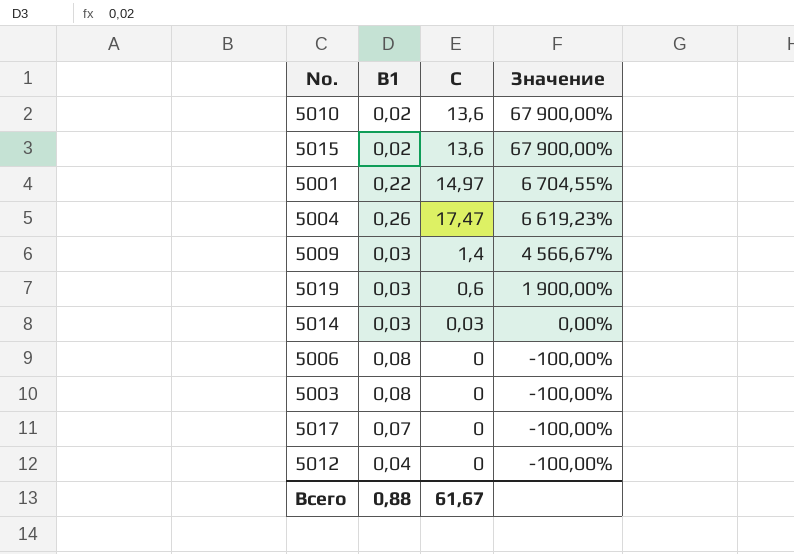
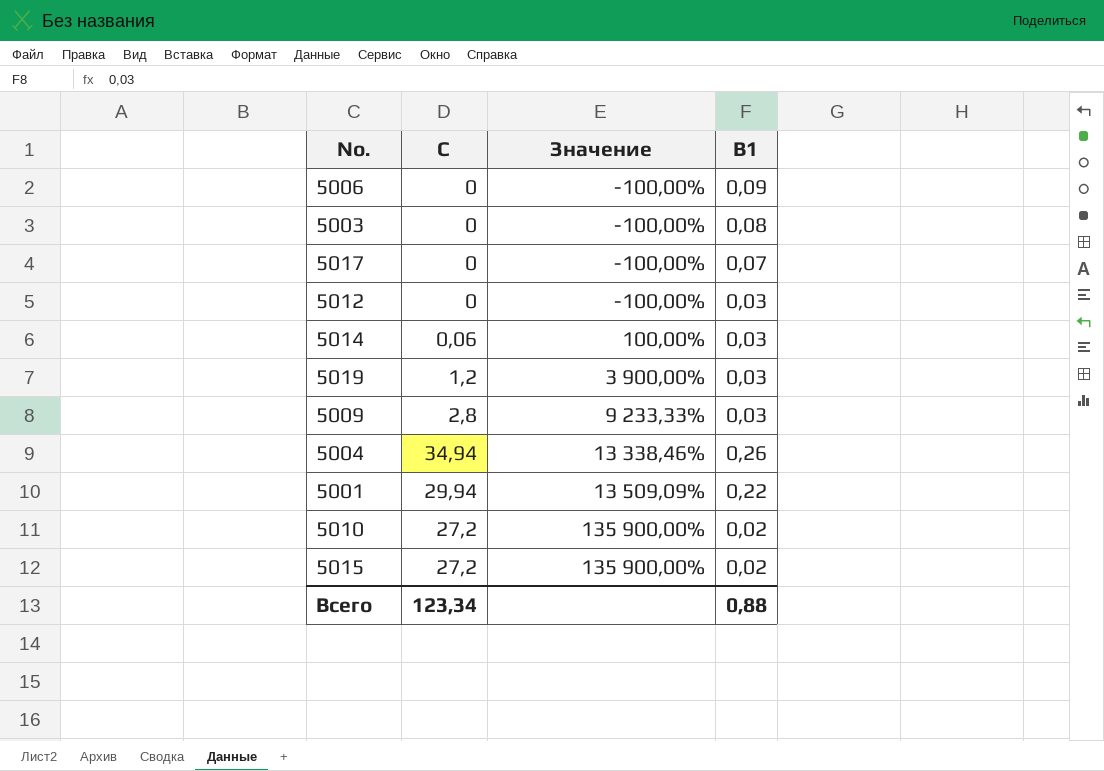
row order: Значение descending -> Значение ascending
column B1 | position: 2 -> 4
5006 | B1: 0,08 -> 0,09
5012 | B1: 0,04 -> 0,03
5014 | C: 0,03 -> 0,06
5014 | Значение: 0,00% -> 100,00%
5019 | C: 0,6 -> 1,2
5019 | Значение: 1 900,00% -> 3 900,00%
5009 | C: 1,4 -> 2,8
5009 | Значение: 4 566,67% -> 9 233,33%
5004 | C: 17,47 -> 34,94
5004 | Значение: 6 619,23% -> 13 338,46%
5001 | C: 14,97 -> 29,94
5001 | Значение: 6 704,55% -> 13 509,09%
5010 | C: 13,6 -> 27,2
5010 | Значение: 67 900,00% -> 135 900,00%
5015 | C: 13,6 -> 27,2
5015 | Значение: 67 900,00% -> 135 900,00%
Всего | C: 61,67 -> 123,34

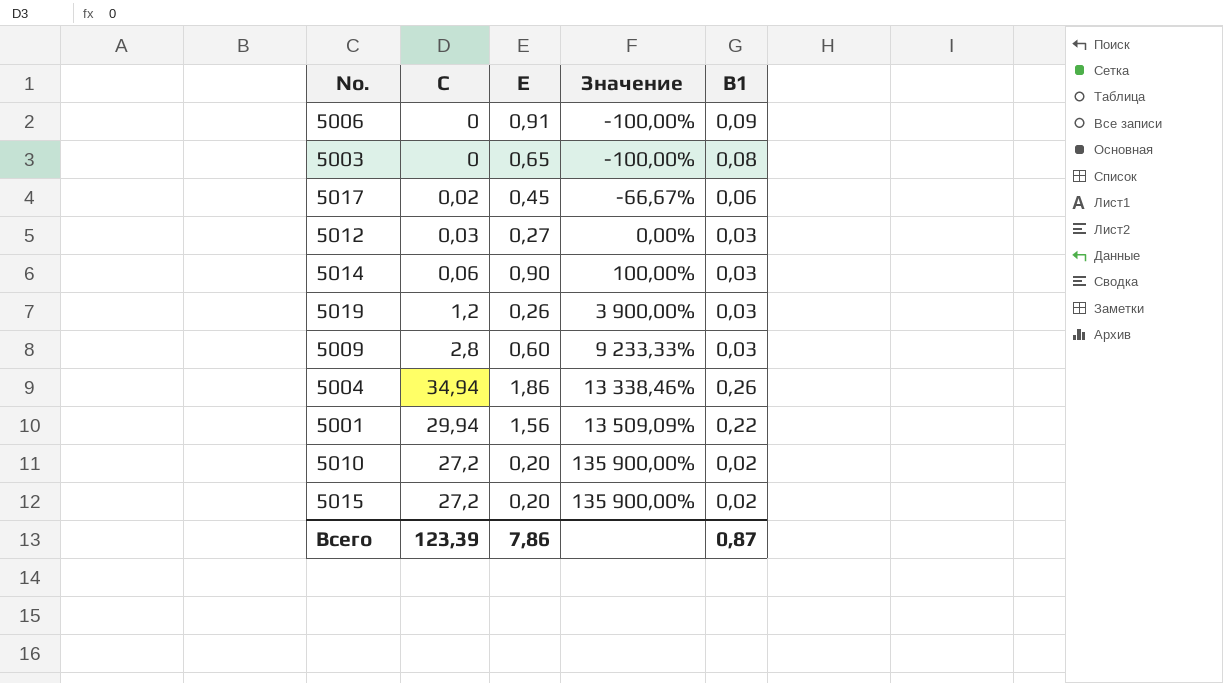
column E | position: none -> 3
5017 | C: 0 -> 0,02
5017 | Значение: -100,00% -> -66,67%
5017 | B1: 0,07 -> 0,06
5012 | C: 0 -> 0,03
5012 | Значение: -100,00% -> 0,00%
Всего | C: 123,34 -> 123,39
Всего | B1: 0,88 -> 0,87

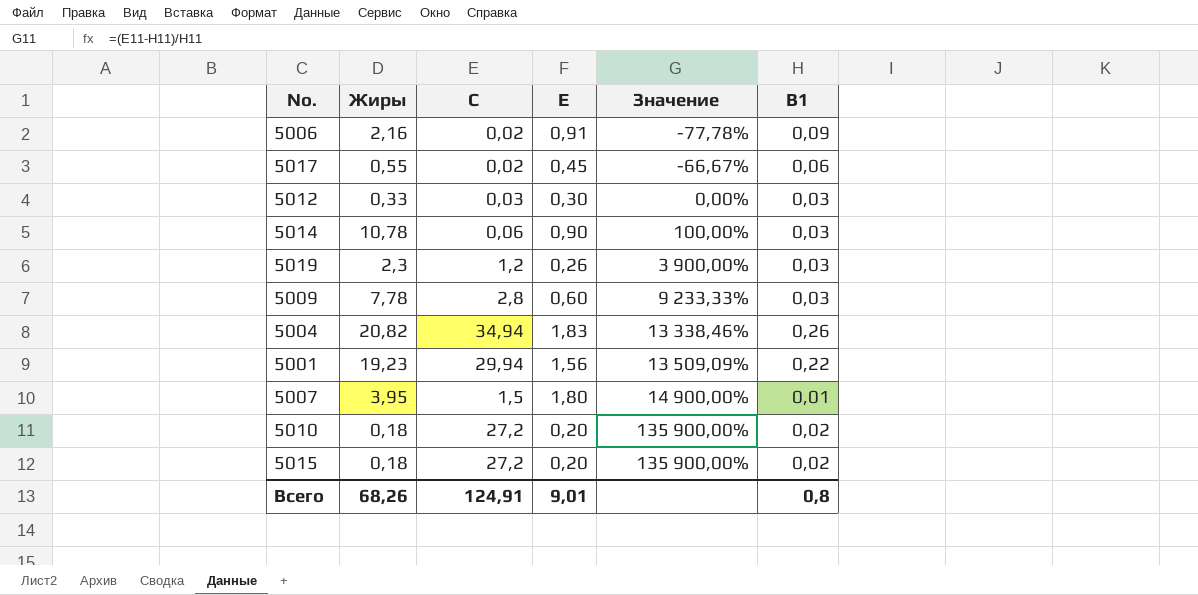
column Жиры | position: none -> 2
row 5003: 0 | 0,65 | -100,00% | 0,08 -> none
5006 | C: 0 -> 0,02
5006 | Значение: -100,00% -> -77,78%
5012 | E: 0,27 -> 0,30
5004 | E: 1,86 -> 1,83
row 5007: none -> 3,95 | 1,5 | 1,80 | 14 900,00% | 0,01
Всего | C: 123,39 -> 124,91
Всего | E: 7,86 -> 9,01
Всего | B1: 0,87 -> 0,8

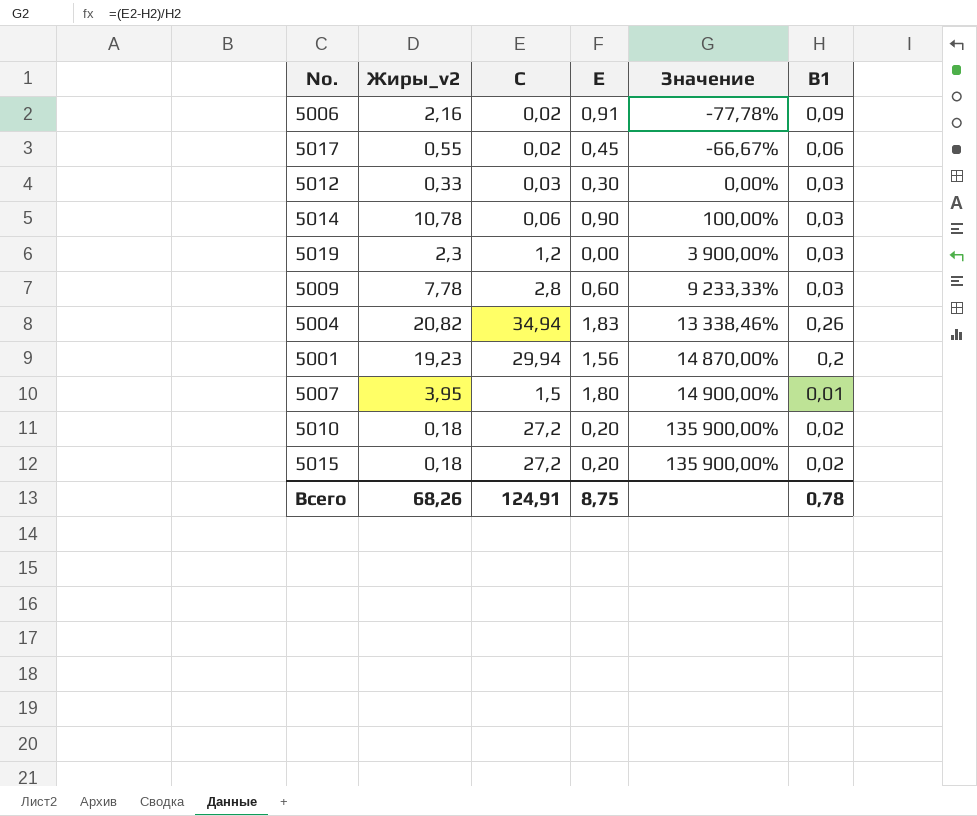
column name: Жиры -> Жиры_v2
5019 | E: 0,26 -> 0,00
5001 | Значение: 13 509,09% -> 14 870,00%
5001 | B1: 0,22 -> 0,2
Всего | E: 9,01 -> 8,75
Всего | B1: 0,8 -> 0,78

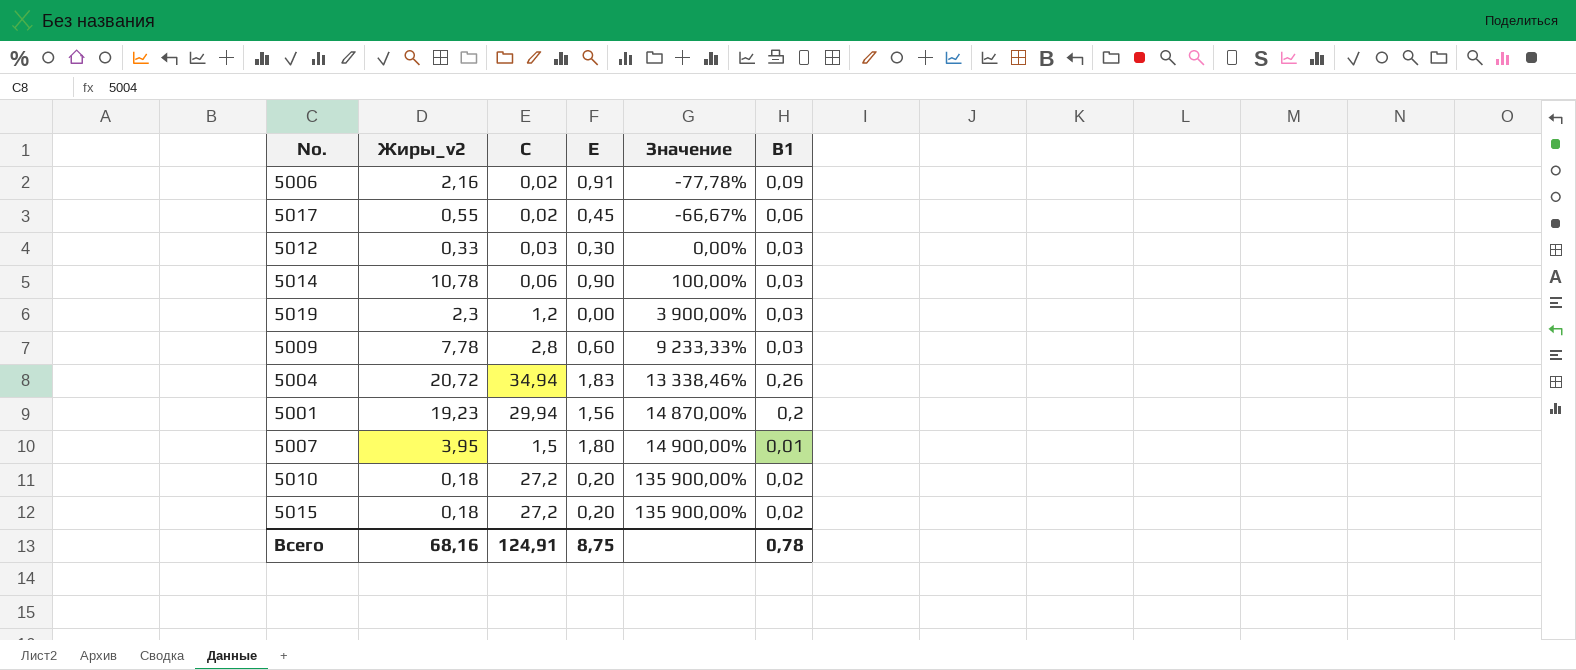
5004 | Жиры_v2: 20,82 -> 20,72
Всего | Жиры_v2: 68,26 -> 68,16

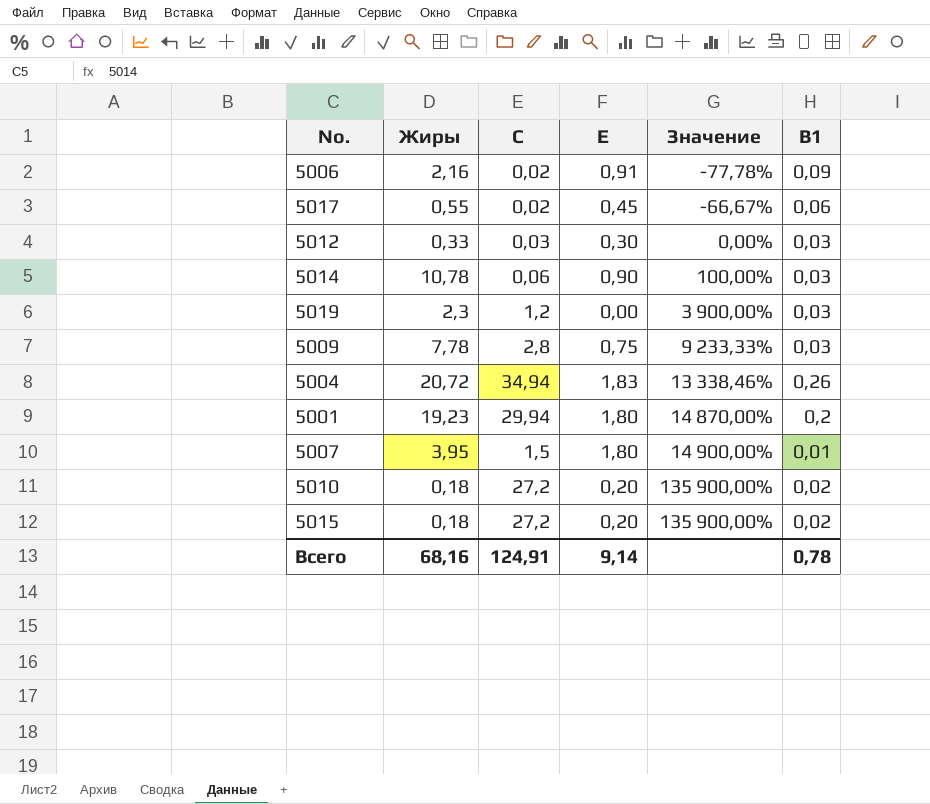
column name: Жиры_v2 -> Жиры
5009 | E: 0,60 -> 0,75
5001 | E: 1,56 -> 1,80
Всего | E: 8,75 -> 9,14

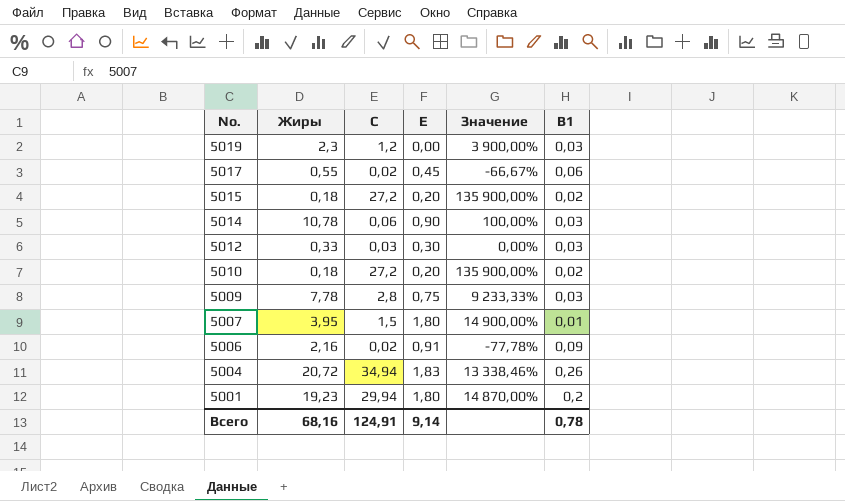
row order: Значение ascending -> No. descending

